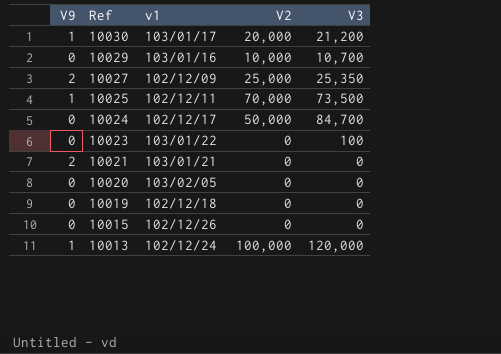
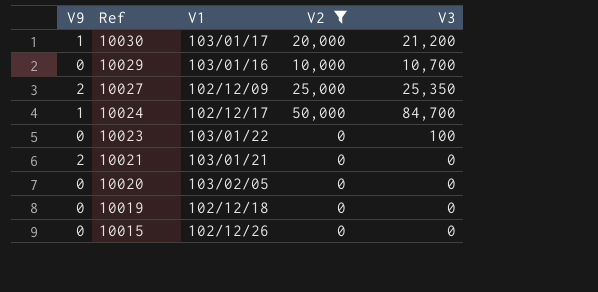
filter: none -> V2 <= 50,000
column name: v1 -> V1
10024 | V9: 0 -> 1

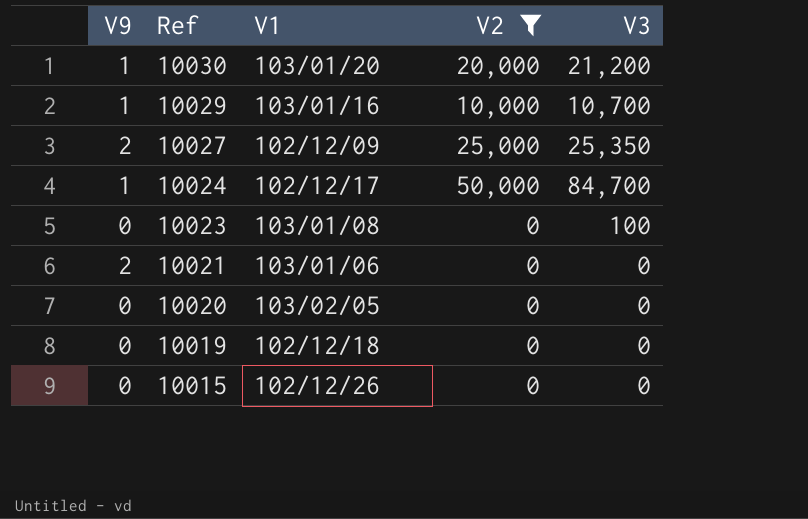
10030 | V1: 103/01/17 -> 103/01/20
10029 | V9: 0 -> 1
10023 | V1: 103/01/22 -> 103/01/08
10021 | V1: 103/01/21 -> 103/01/06

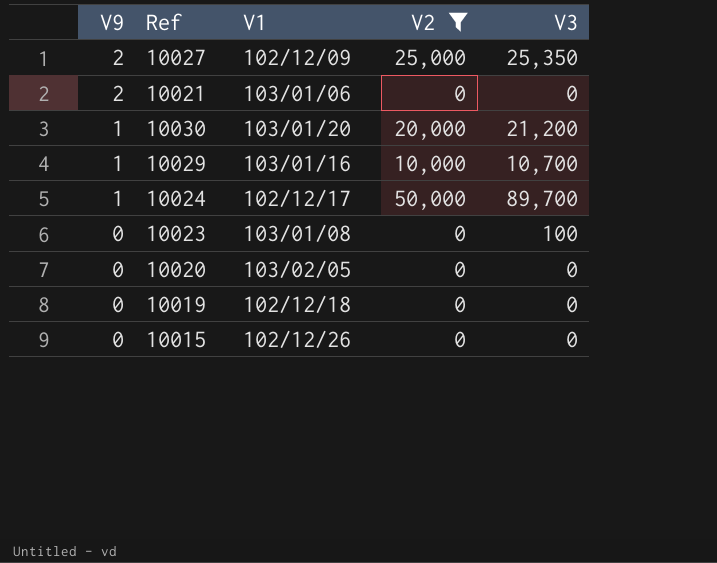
row order: Ref descending -> V9 descending
10024 | V3: 84,700 -> 89,700

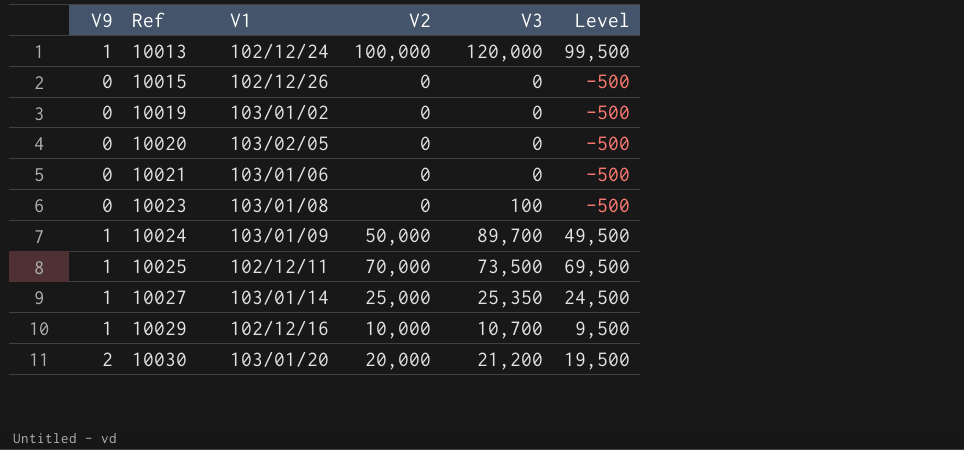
filter: V2 <= 50,000 -> none
row order: V9 descending -> Ref ascending
column Level | formula: none -> [V2] - 500
10019 | V1: 102/12/18 -> 103/01/02
10021 | V9: 2 -> 0
10024 | V1: 102/12/17 -> 103/01/09
10027 | V9: 2 -> 1
10027 | V1: 102/12/09 -> 103/01/14
10029 | V1: 103/01/16 -> 102/12/16
10030 | V9: 1 -> 2

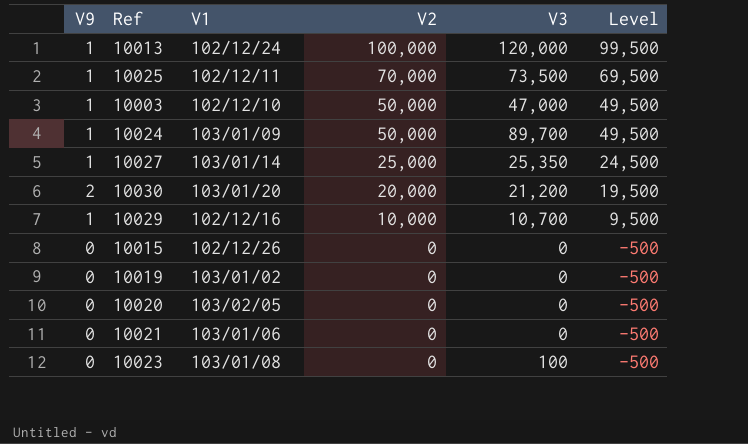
row order: Ref ascending -> V2 descending
row 10003: none -> 1 | 102/12/10 | 50,000 | 47,000 | 49,500

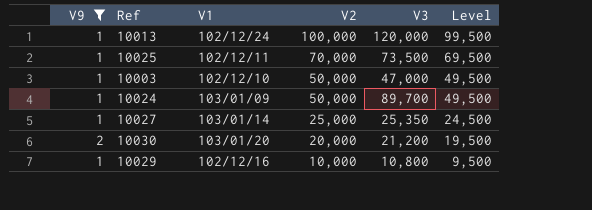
filter: none -> V9 != 0
10029 | V3: 10,700 -> 10,800

